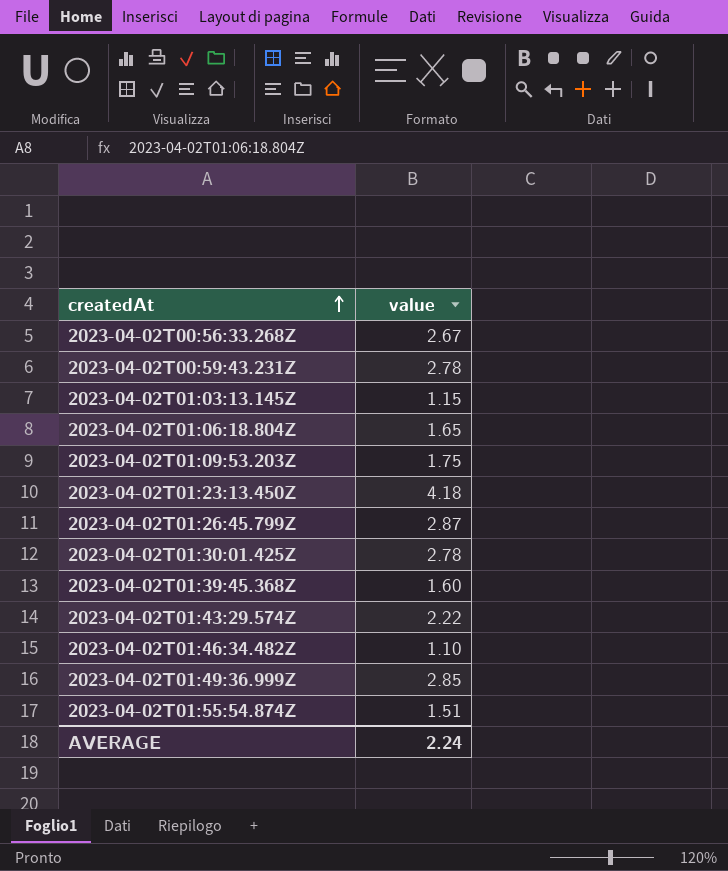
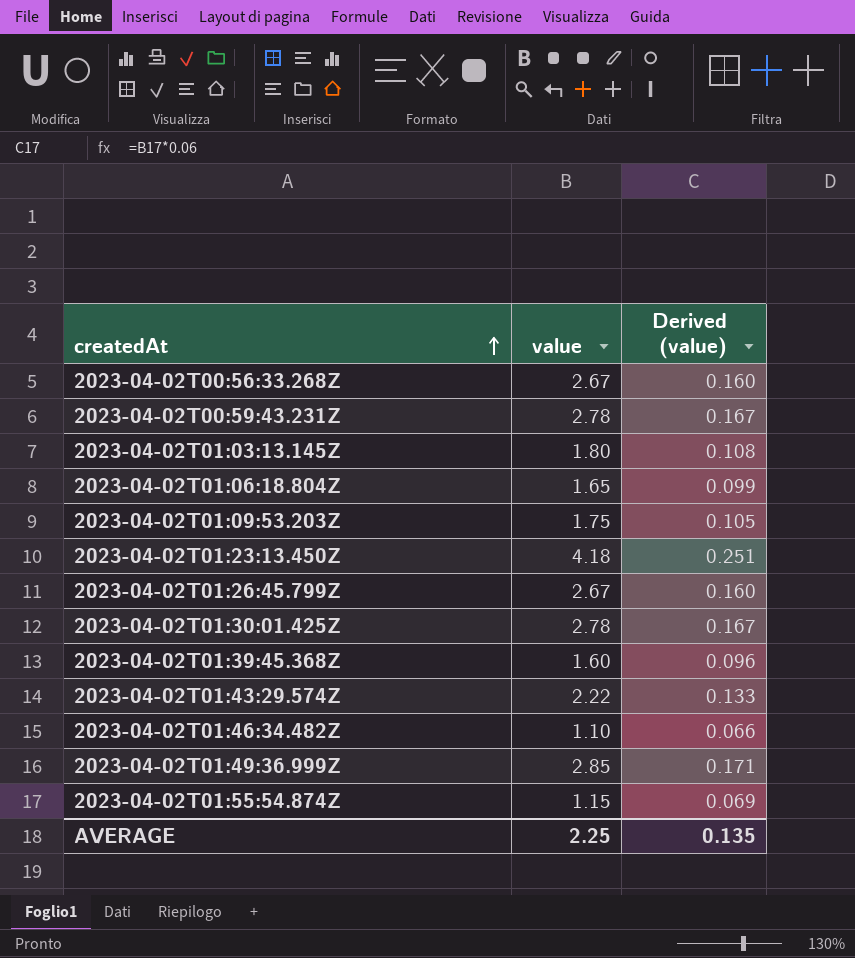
column Derived (value) | formula: none -> [value] * 0.06
2023-04-02T01:03:13.145Z | value: 1.15 -> 1.80
2023-04-02T01:26:45.799Z | value: 2.87 -> 2.67
2023-04-02T01:55:54.874Z | value: 1.51 -> 1.15
AVERAGE | value: 2.24 -> 2.25

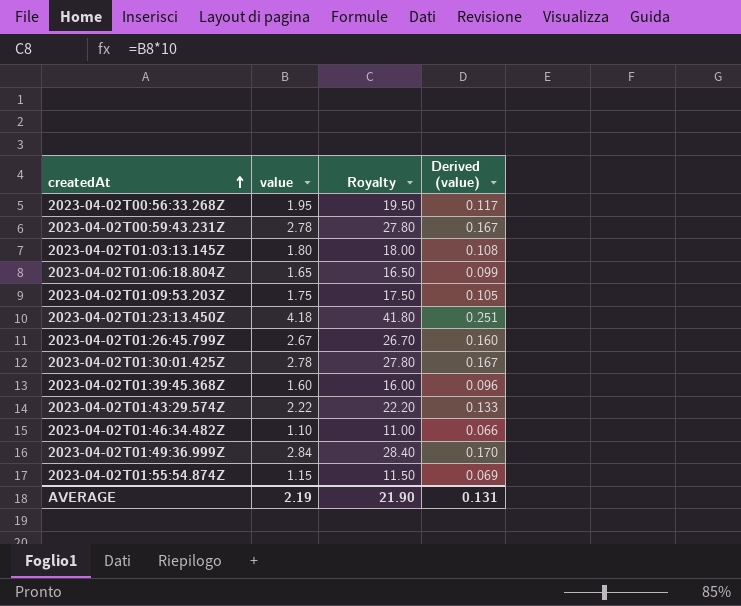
column Royalty | formula: none -> [value] * 10
2023-04-02T00:56:33.268Z | value: 2.67 -> 1.95
2023-04-02T00:56:33.268Z | Derived (value): 0.160 -> 0.117
2023-04-02T01:49:36.999Z | value: 2.85 -> 2.84
2023-04-02T01:49:36.999Z | Derived (value): 0.171 -> 0.170
AVERAGE | value: 2.25 -> 2.19
AVERAGE | Derived (value): 0.135 -> 0.131

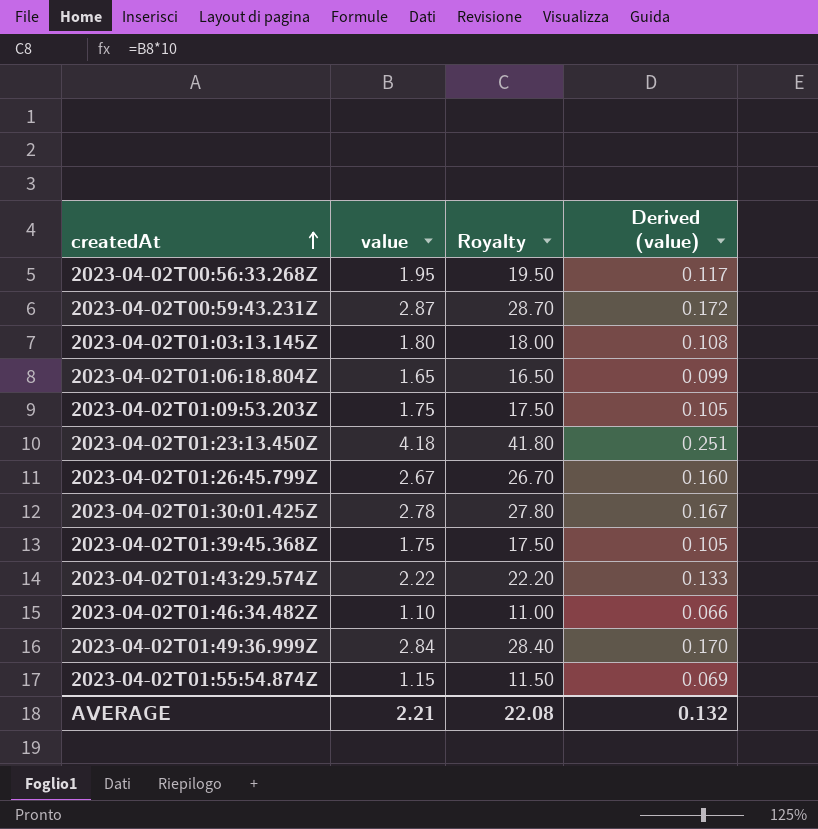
2023-04-02T00:59:43.231Z | value: 2.78 -> 2.87
2023-04-02T00:59:43.231Z | Royalty: 27.80 -> 28.70
2023-04-02T00:59:43.231Z | Derived (value): 0.167 -> 0.172
2023-04-02T01:39:45.368Z | value: 1.60 -> 1.75
2023-04-02T01:39:45.368Z | Royalty: 16.00 -> 17.50
2023-04-02T01:39:45.368Z | Derived (value): 0.096 -> 0.105
AVERAGE | value: 2.19 -> 2.21
AVERAGE | Royalty: 21.90 -> 22.08
AVERAGE | Derived (value): 0.131 -> 0.132

